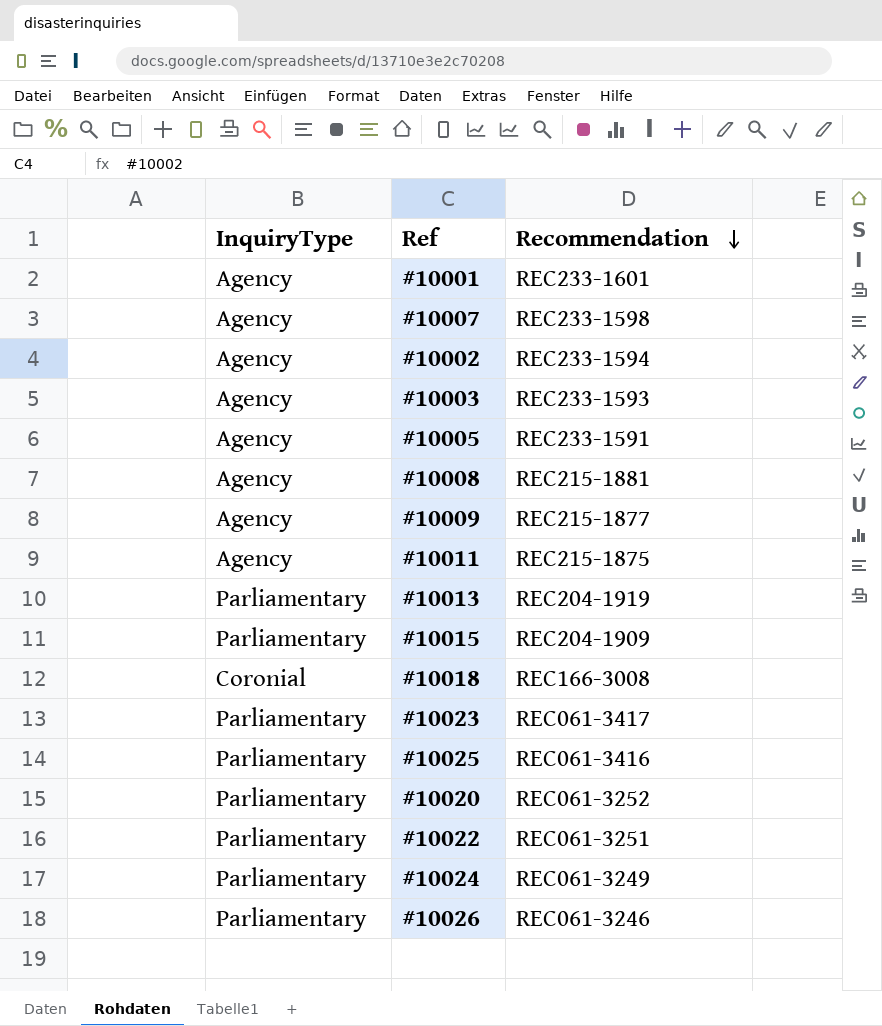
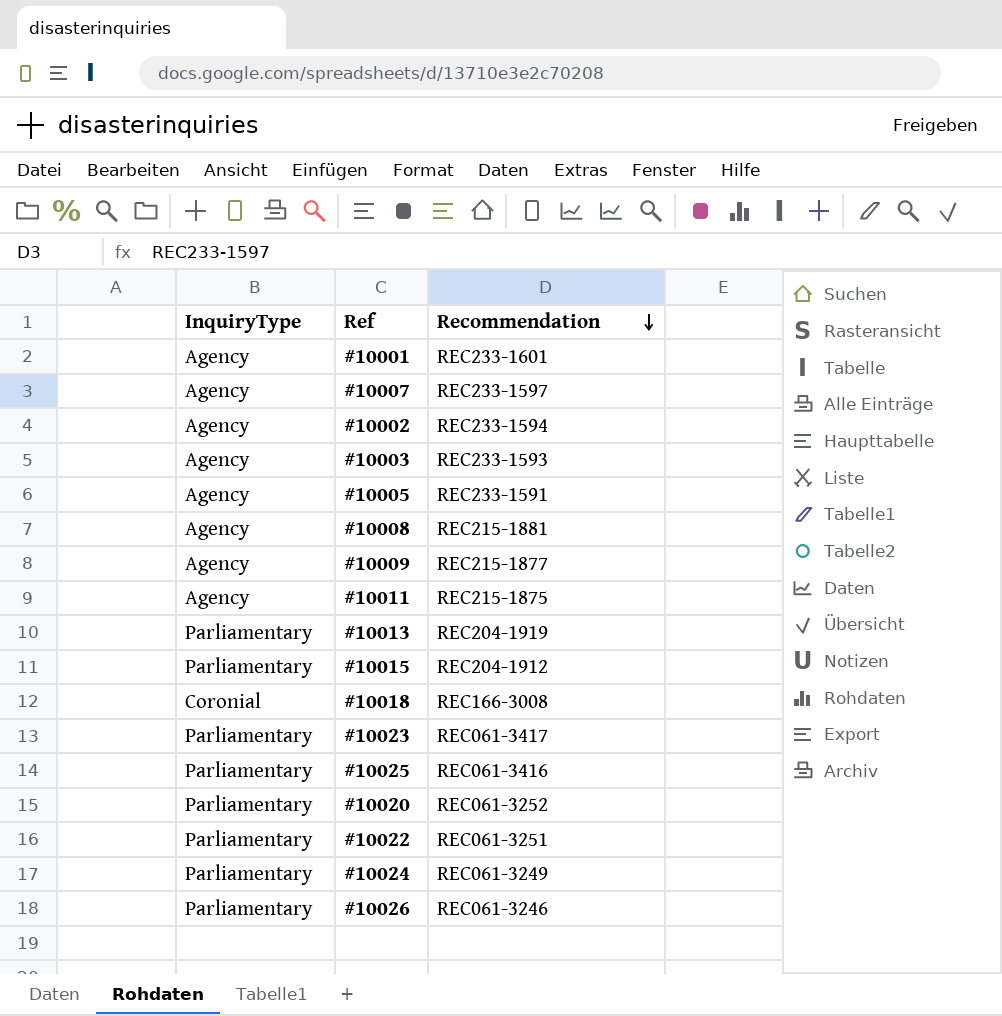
#10007 | Recommendation: REC233-1598 -> REC233-1597
#10015 | Recommendation: REC204-1909 -> REC204-1912

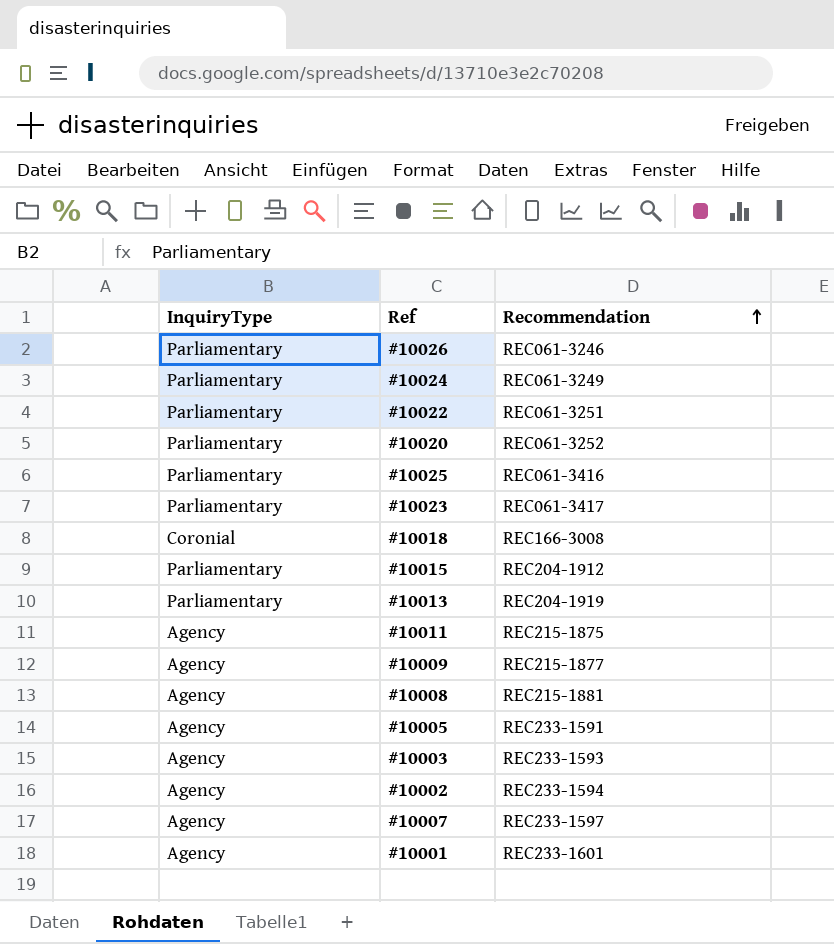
row order: Recommendation descending -> Recommendation ascending

